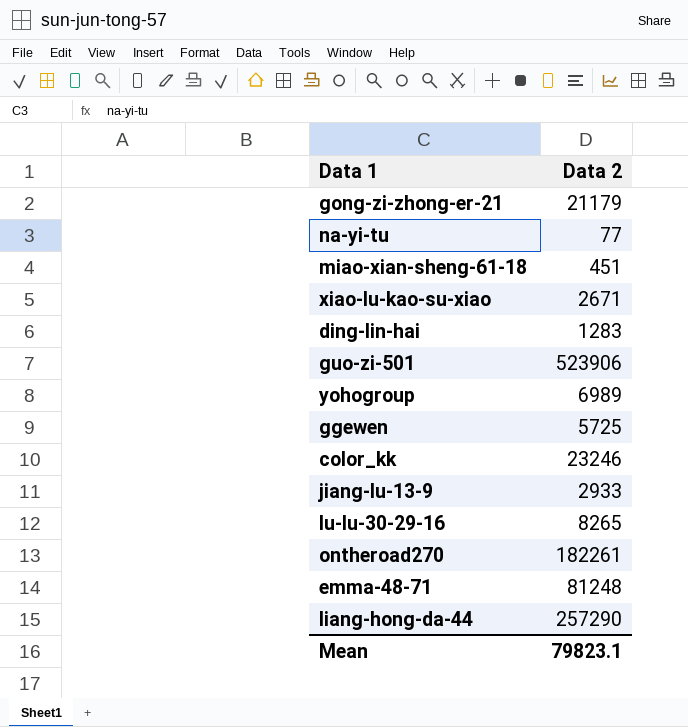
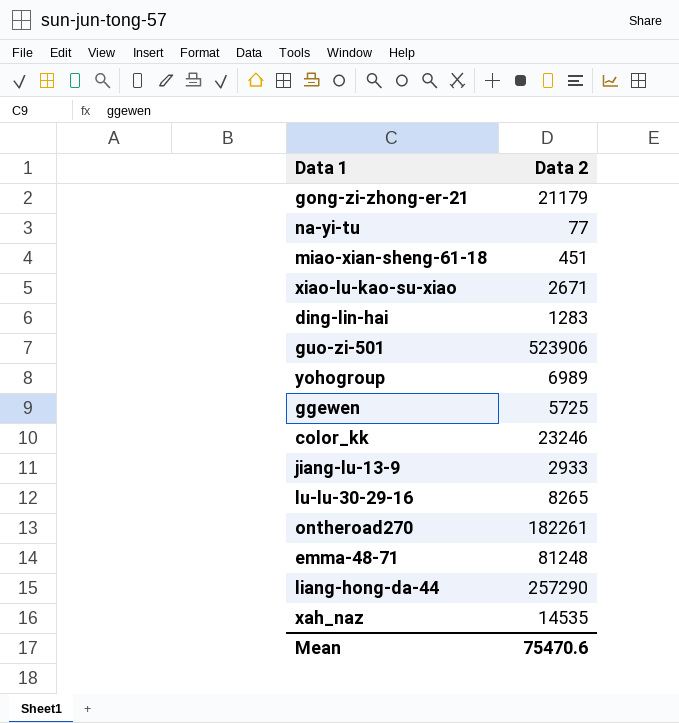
row xah_naz: none -> 14535
Mean | Data 2: 79823.1 -> 75470.6

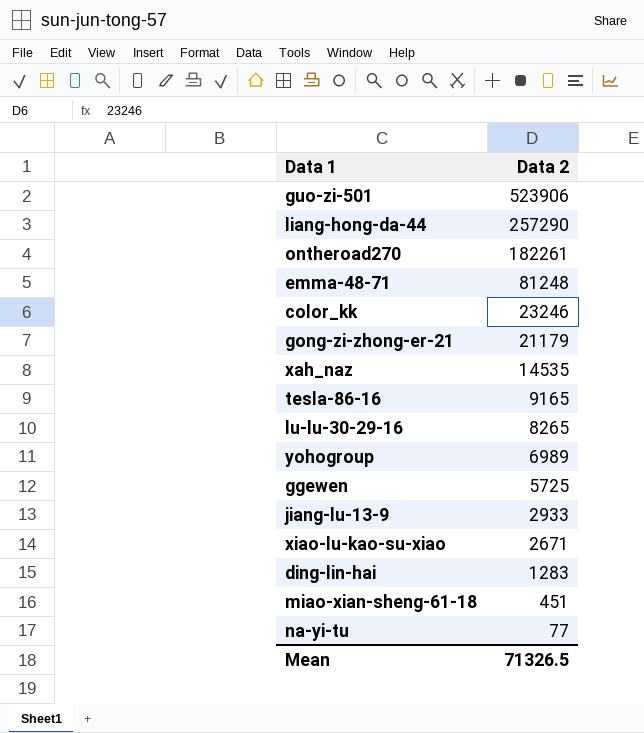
row order: none -> Data 2 descending
row tesla-86-16: none -> 9165
Mean | Data 2: 75470.6 -> 71326.5

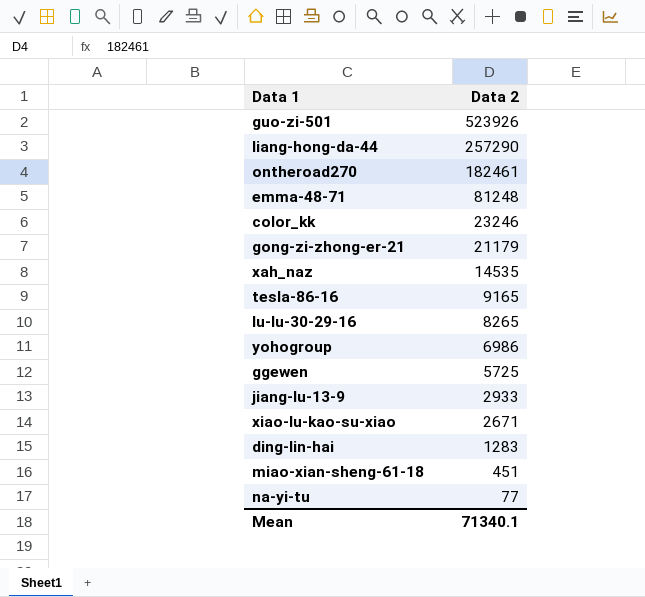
guo-zi-501 | Data 2: 523906 -> 523926
ontheroad270 | Data 2: 182261 -> 182461
yohogroup | Data 2: 6989 -> 6986
Mean | Data 2: 71326.5 -> 71340.1

